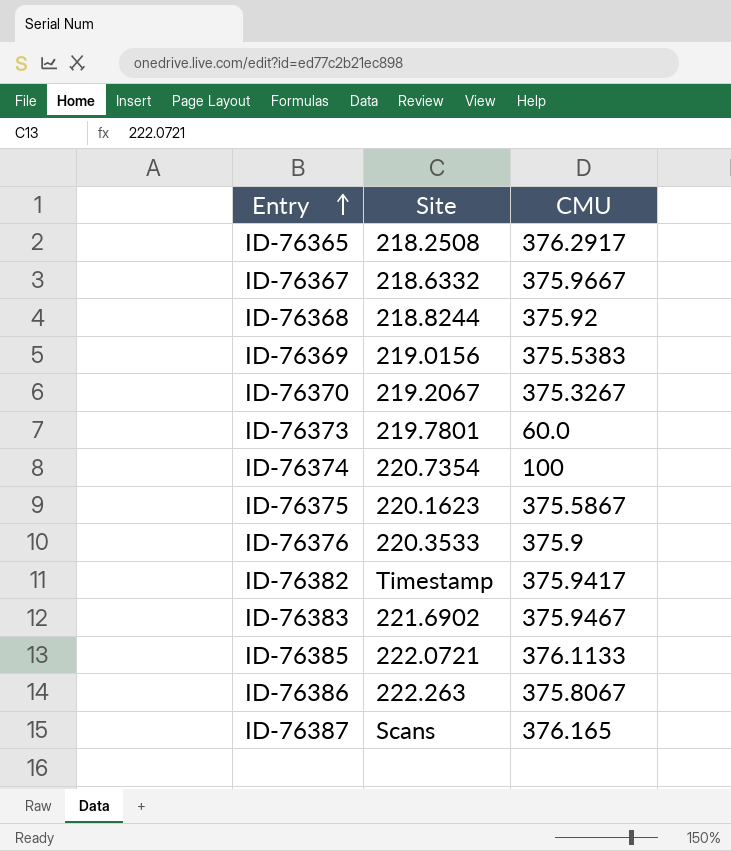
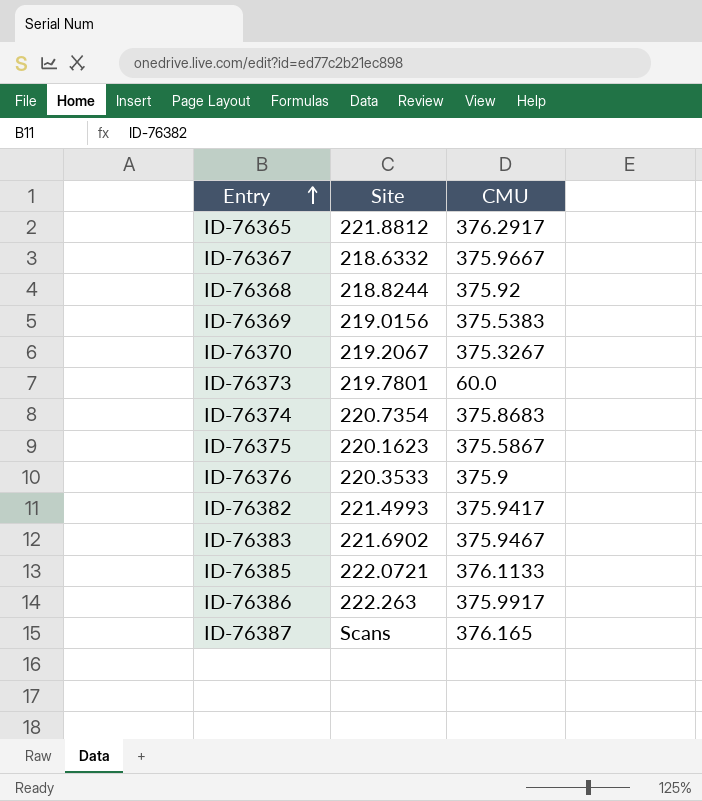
ID-76365 | Site: 218.2508 -> 221.8812
ID-76374 | CMU: 100 -> 375.8683
ID-76382 | Site: Timestamp -> 221.4993
ID-76386 | CMU: 375.8067 -> 375.9917

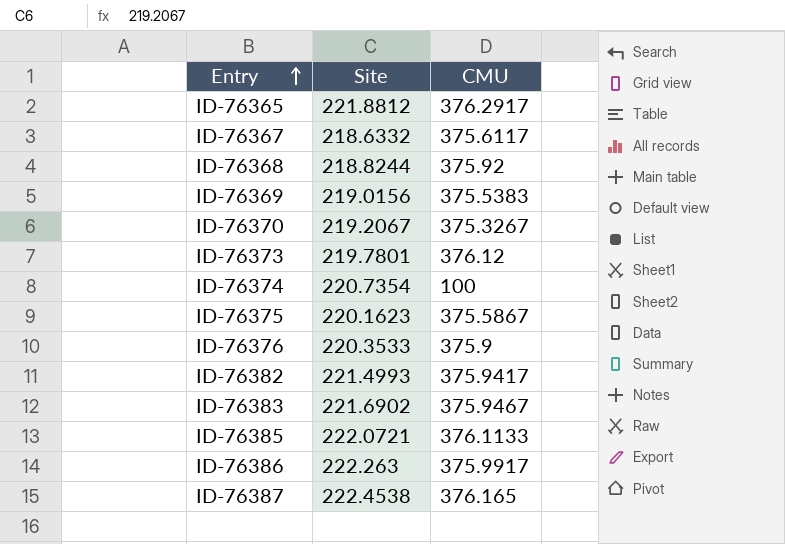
ID-76367 | CMU: 375.9667 -> 375.6117
ID-76373 | CMU: 60.0 -> 376.12
ID-76374 | CMU: 375.8683 -> 100
ID-76387 | Site: Scans -> 222.4538

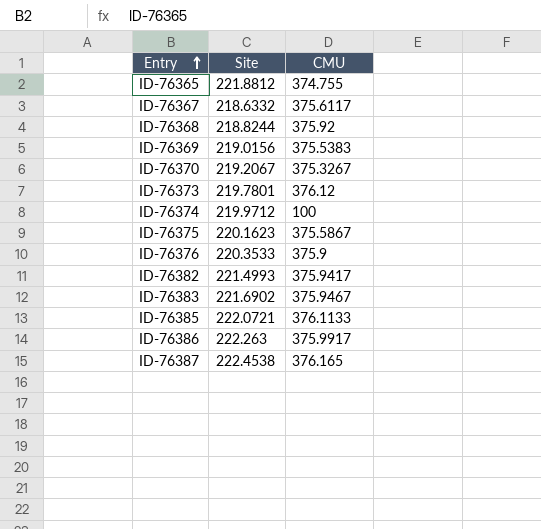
ID-76365 | CMU: 376.2917 -> 374.755
ID-76374 | Site: 220.7354 -> 219.9712

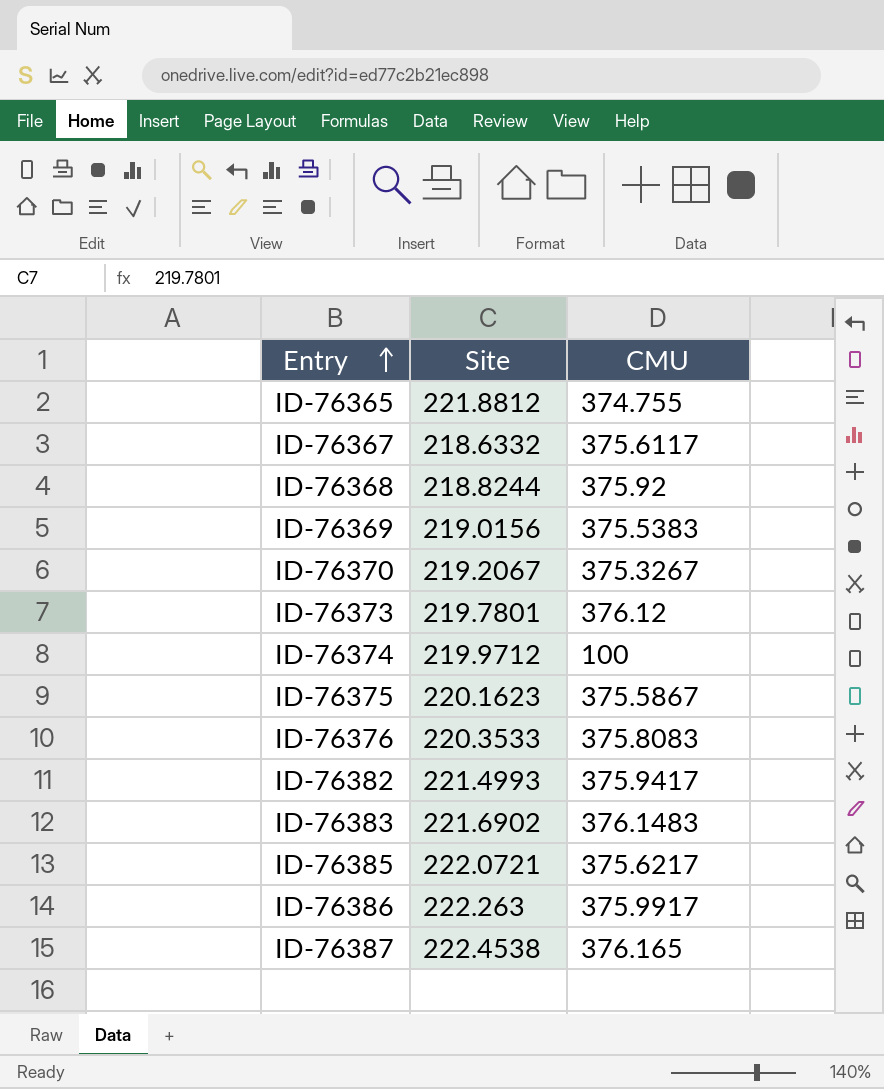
ID-76376 | CMU: 375.9 -> 375.8083
ID-76383 | CMU: 375.9467 -> 376.1483
ID-76385 | CMU: 376.1133 -> 375.6217

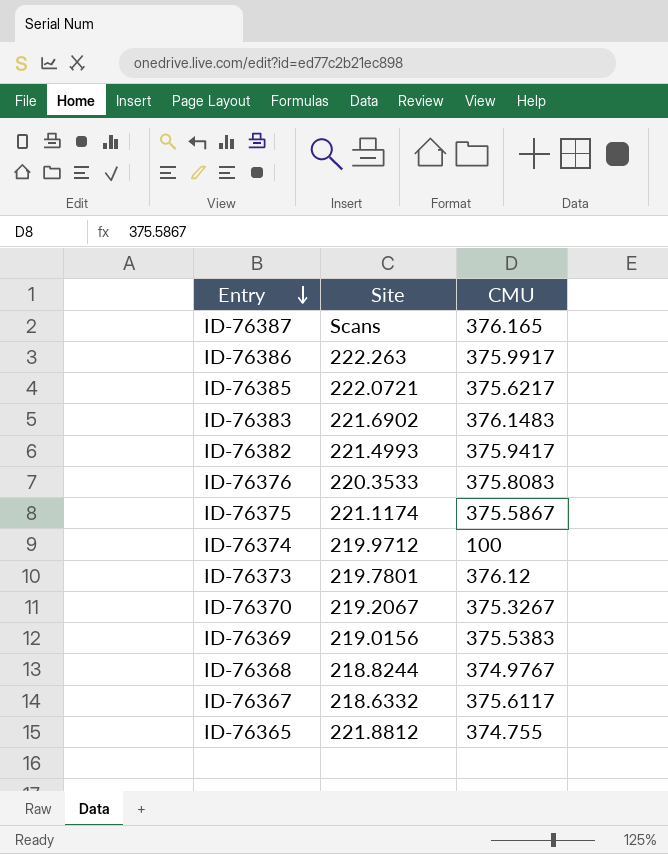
row order: Entry ascending -> Entry descending
ID-76387 | Site: 222.4538 -> Scans
ID-76375 | Site: 220.1623 -> 221.1174
ID-76368 | CMU: 375.92 -> 374.9767

